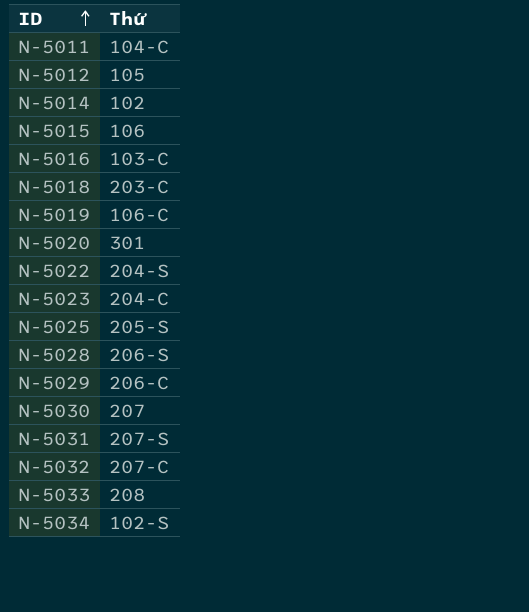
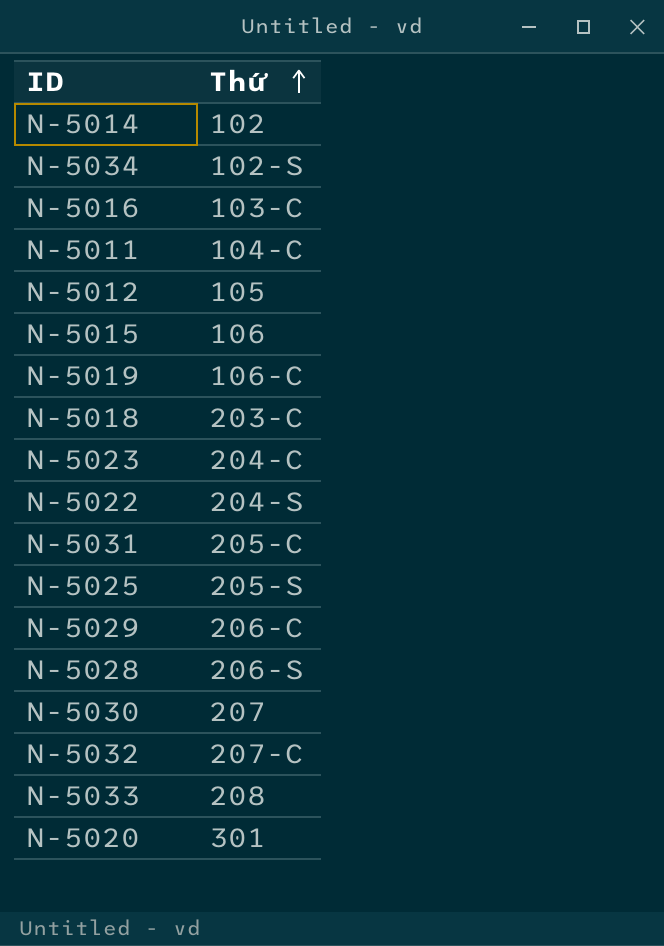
row order: ID ascending -> Thứ ascending
N-5031 | Thứ: 207-S -> 205-C

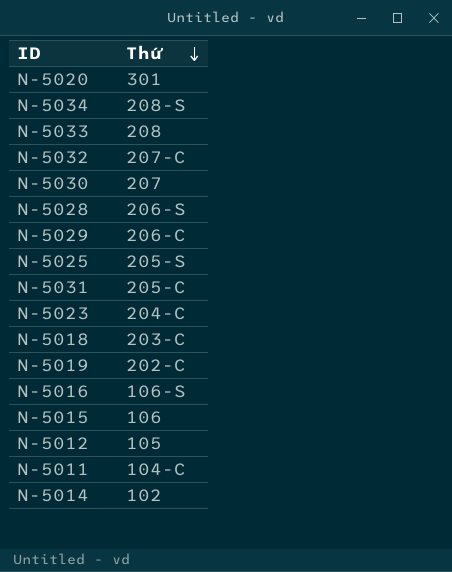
row order: Thứ ascending -> Thứ descending
row N-5022: 204-S -> none
N-5034 | Thứ: 102-S -> 208-S
N-5019 | Thứ: 106-C -> 202-C
N-5016 | Thứ: 103-C -> 106-S

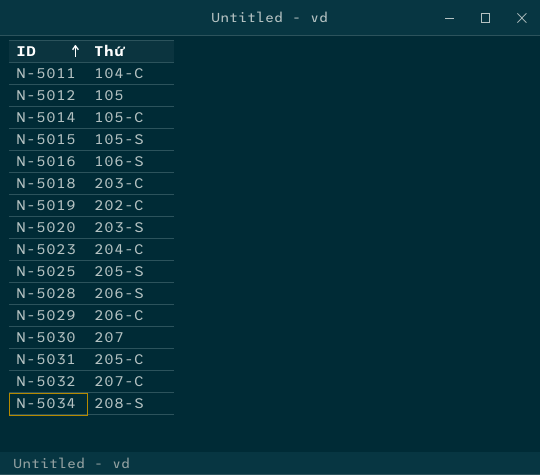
row order: Thứ descending -> ID ascending
row N-5033: 208 -> none
N-5014 | Thứ: 102 -> 105-C
N-5015 | Thứ: 106 -> 105-S
N-5020 | Thứ: 301 -> 203-S

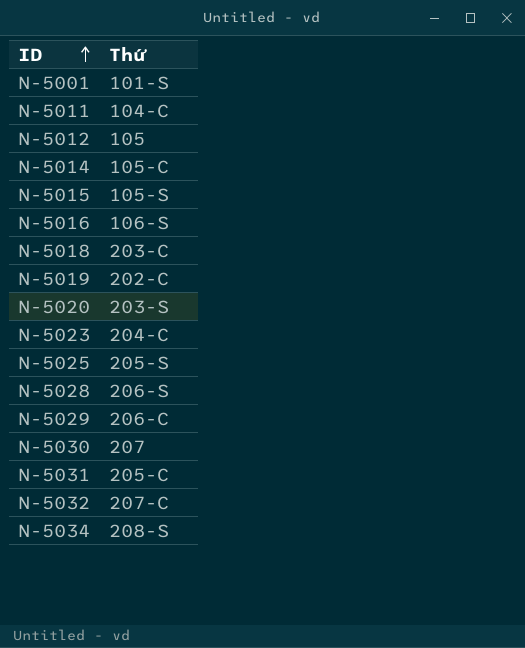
row N-5001: none -> 101-S

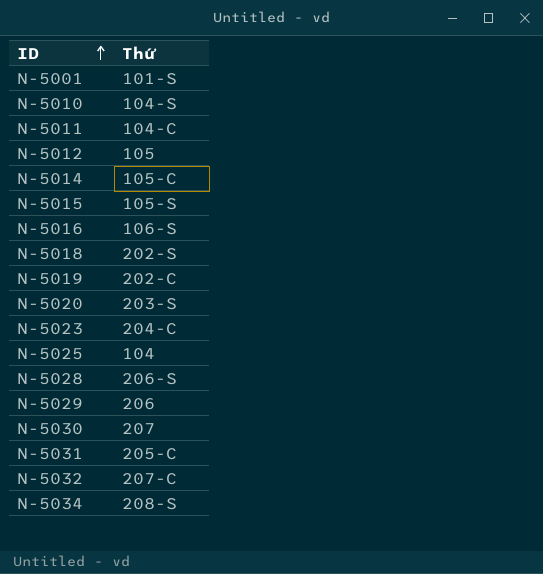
row N-5010: none -> 104-S
N-5018 | Thứ: 203-C -> 202-S
N-5025 | Thứ: 205-S -> 104
N-5029 | Thứ: 206-C -> 206

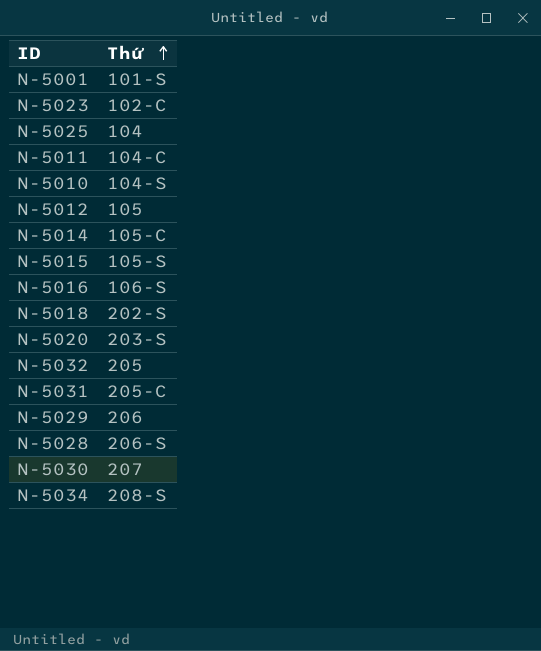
row order: ID ascending -> Thứ ascending
row N-5019: 202-C -> none
N-5023 | Thứ: 204-C -> 102-C
N-5032 | Thứ: 207-C -> 205

